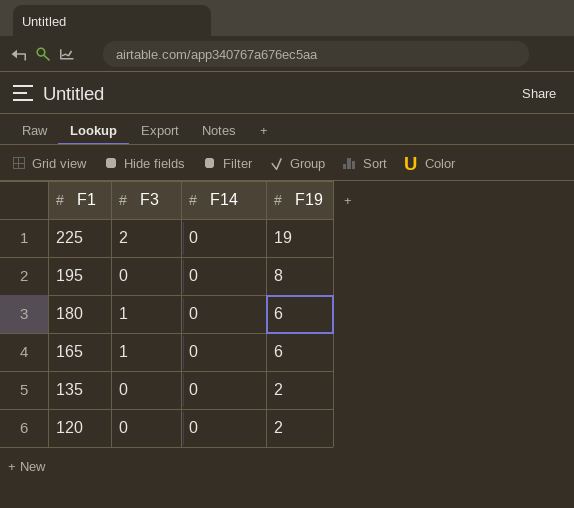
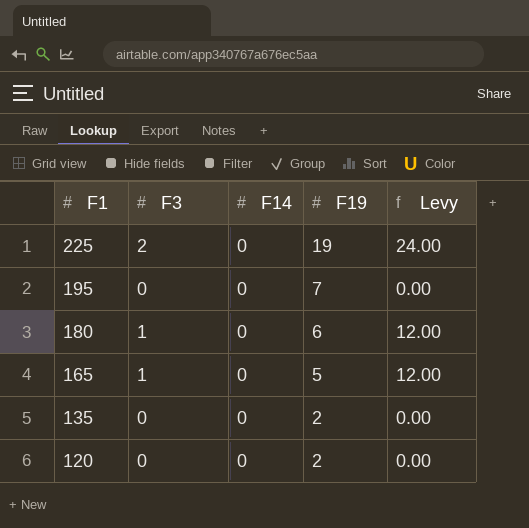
column Levy | formula: none -> [F3] * 12
195 | F19: 8 -> 7
165 | F19: 6 -> 5

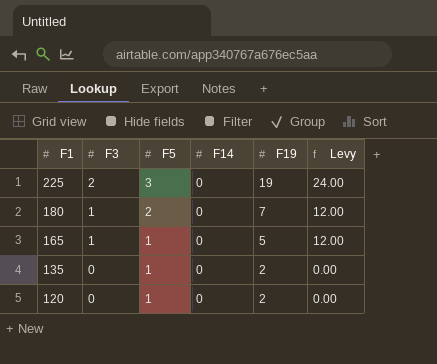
column F5 | position: none -> 3
row 195: 0 | 0 | 7 | 0.00 -> none
180 | F19: 6 -> 7

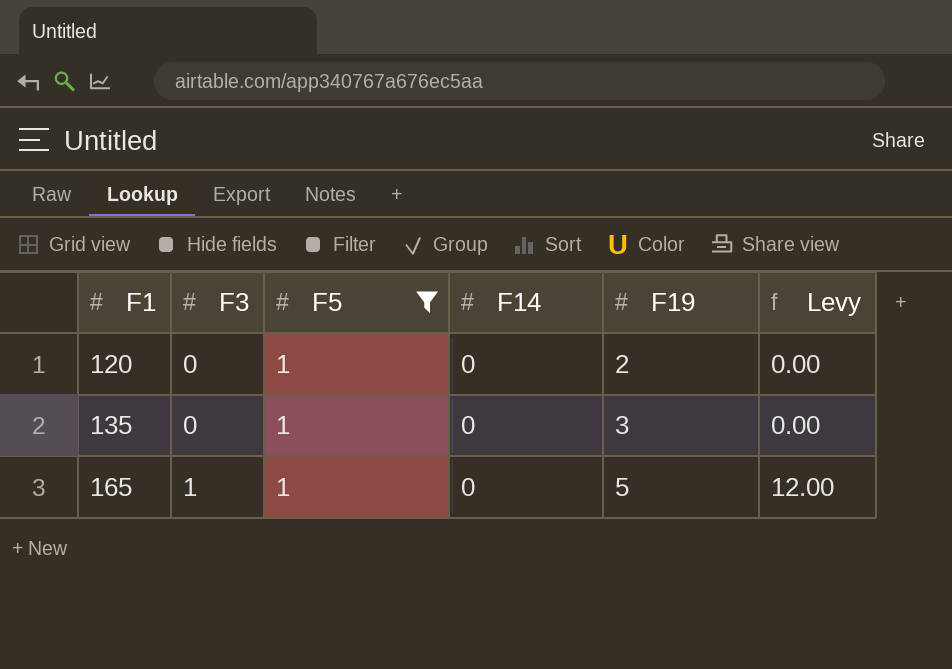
filter: none -> F5 = 1
row order: F1 descending -> F1 ascending
135 | F19: 2 -> 3

